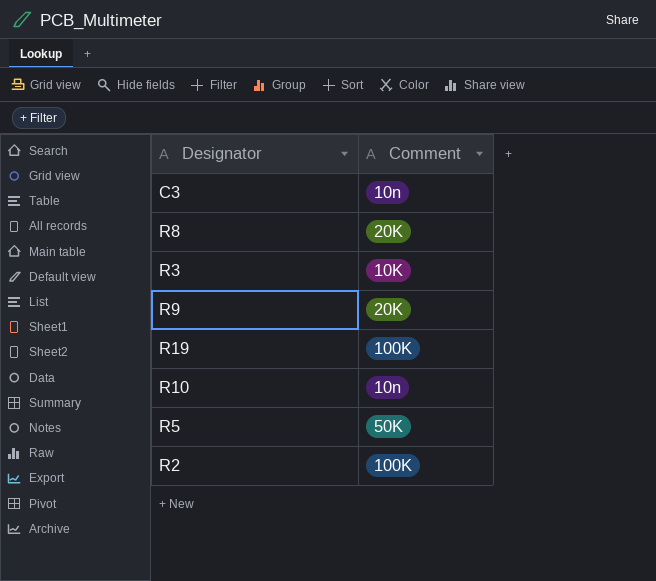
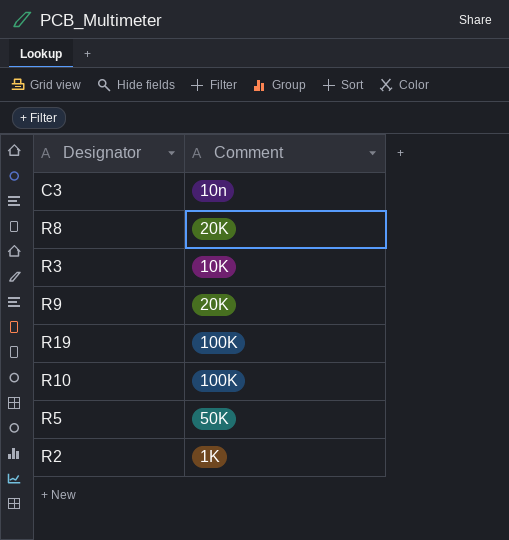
R10 | Comment: 10n -> 100K
R2 | Comment: 100K -> 1K

